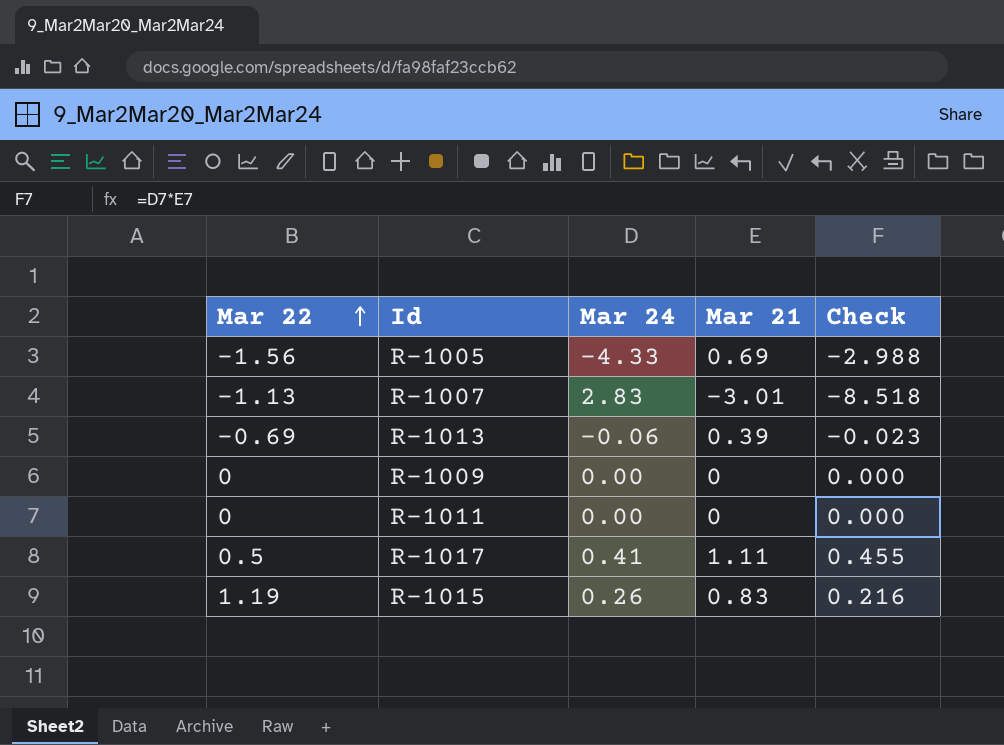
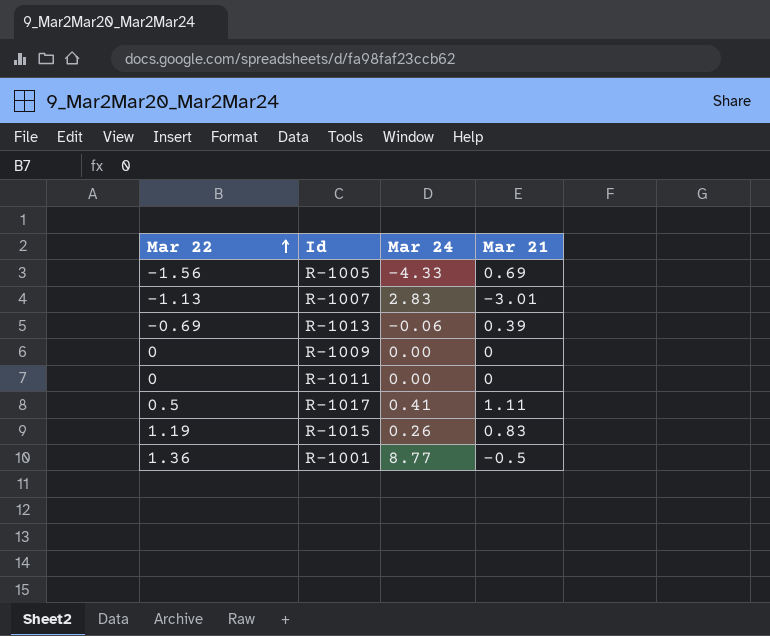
column Check | formula: [Mar 24] * [Mar 21] -> none
row R-1001: none -> 1.36 | 8.77 | -0.5

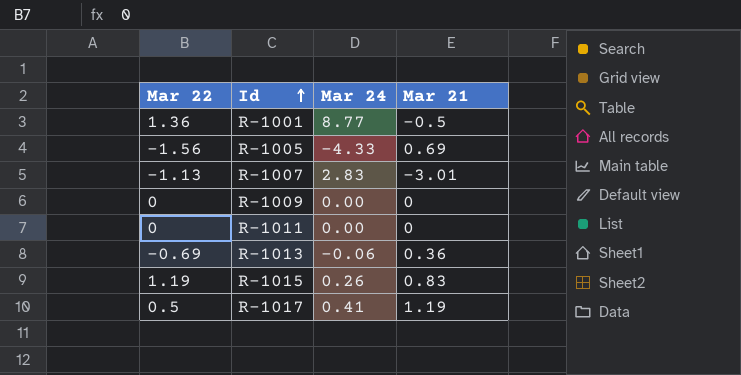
row order: Mar 22 ascending -> Id ascending
R-1013 | Mar 21: 0.39 -> 0.36
R-1017 | Mar 21: 1.11 -> 1.19

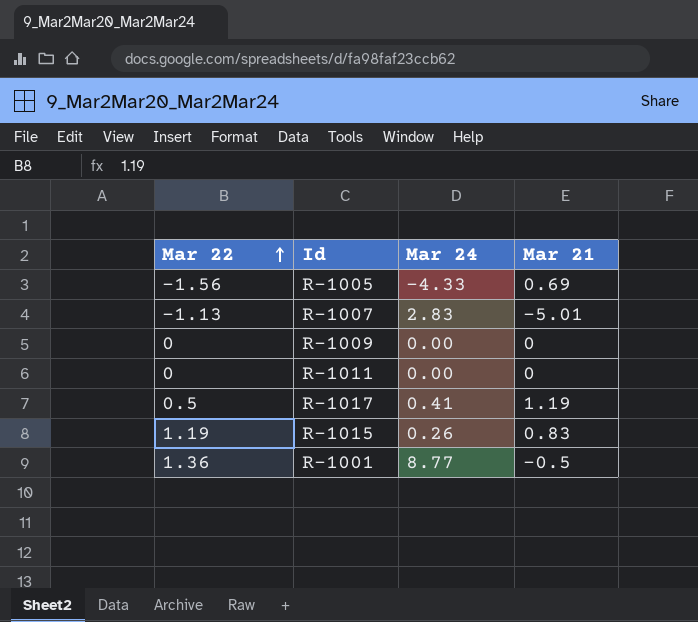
row order: Id ascending -> Mar 22 ascending
row R-1013: -0.69 | -0.06 | 0.36 -> none
R-1007 | Mar 21: -3.01 -> -5.01

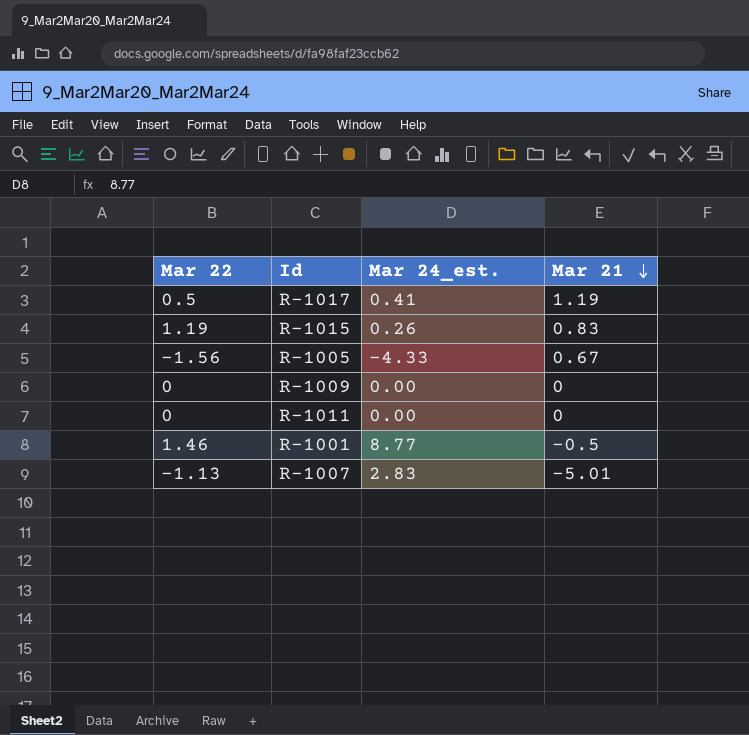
row order: Mar 22 ascending -> Mar 21 descending
column name: Mar 24 -> Mar 24_est.
R-1005 | Mar 21: 0.69 -> 0.67
R-1001 | Mar 22: 1.36 -> 1.46

